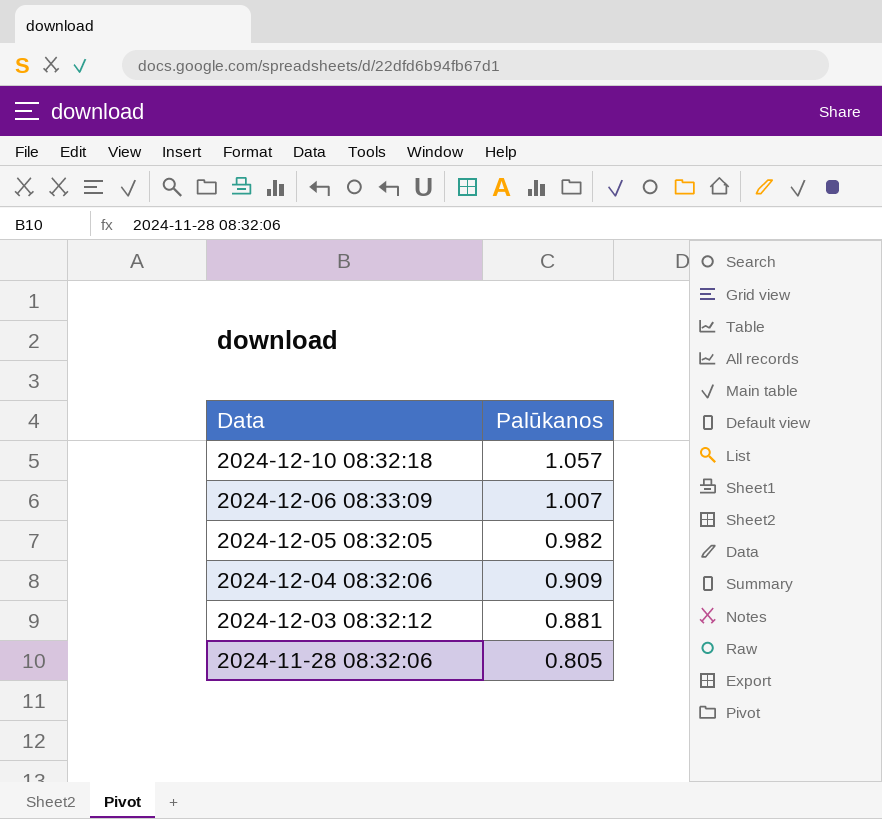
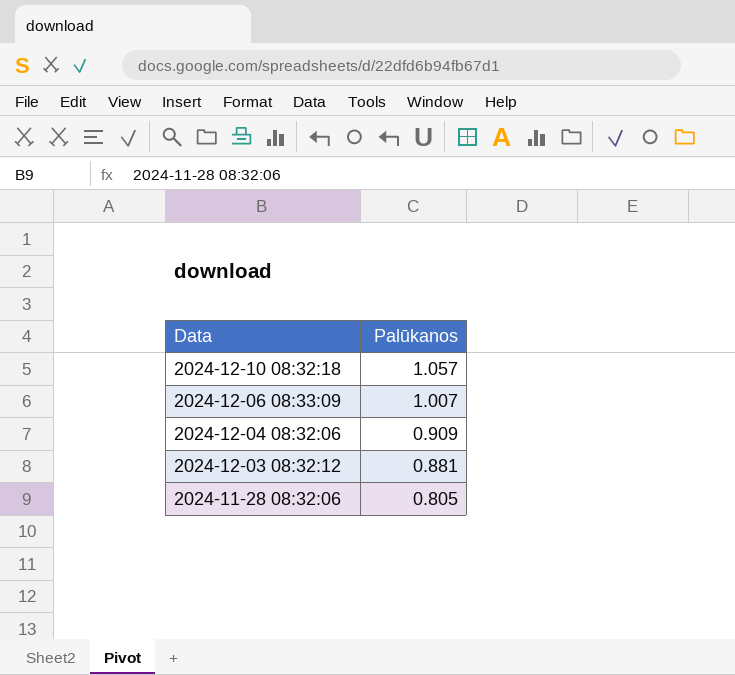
row 2024-12-05 08:32:05: 0.982 -> none

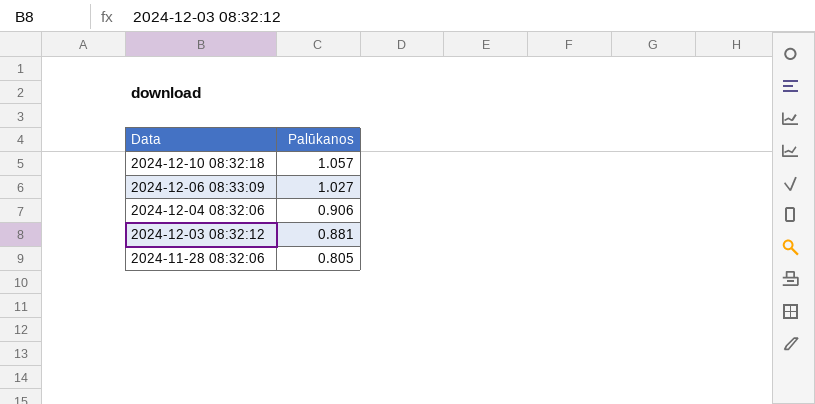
2024-12-06 08:33:09 | Palūkanos: 1.007 -> 1.027
2024-12-04 08:32:06 | Palūkanos: 0.909 -> 0.906

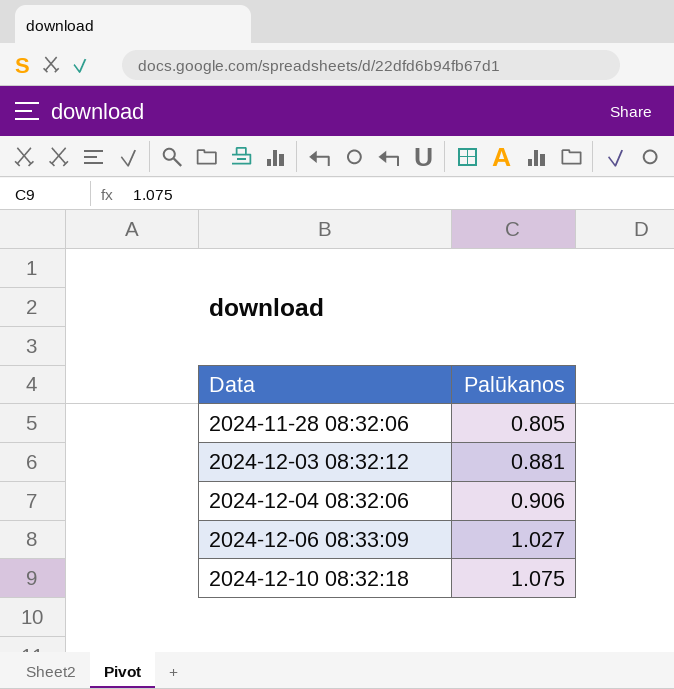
row order: Data descending -> Data ascending
2024-12-10 08:32:18 | Palūkanos: 1.057 -> 1.075

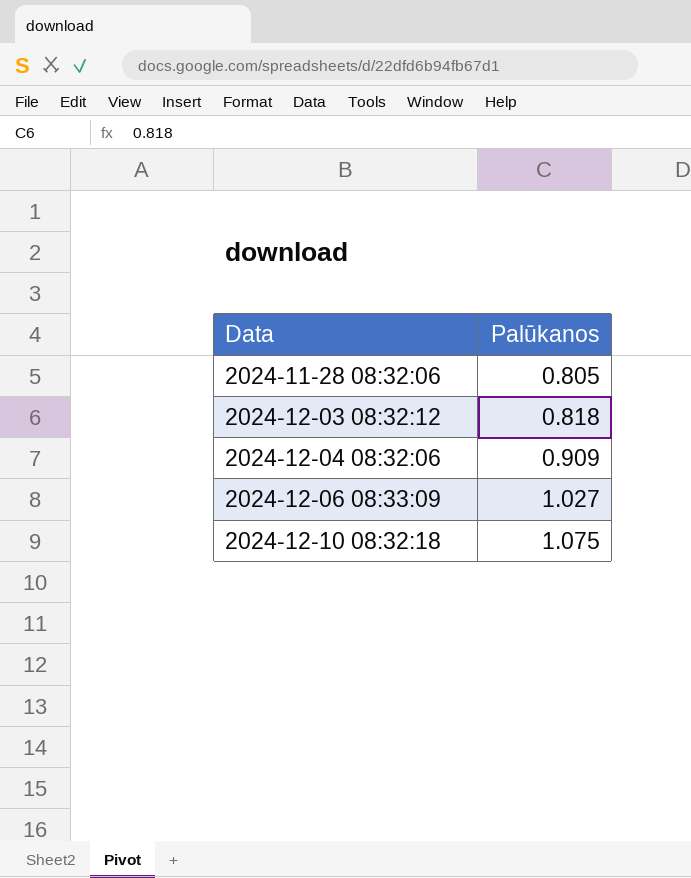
2024-12-03 08:32:12 | Palūkanos: 0.881 -> 0.818
2024-12-04 08:32:06 | Palūkanos: 0.906 -> 0.909

